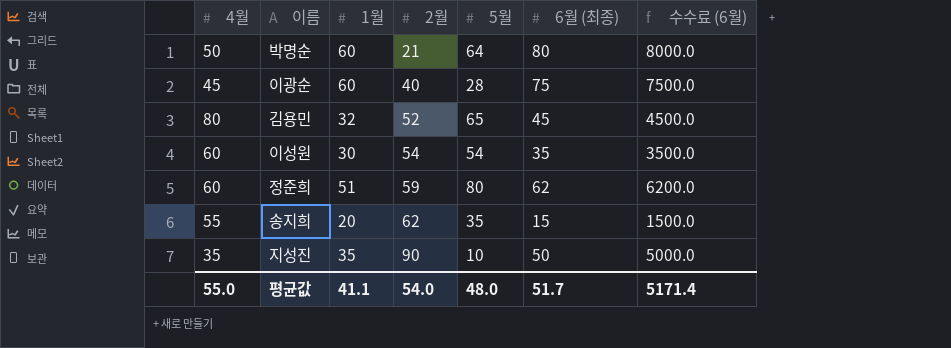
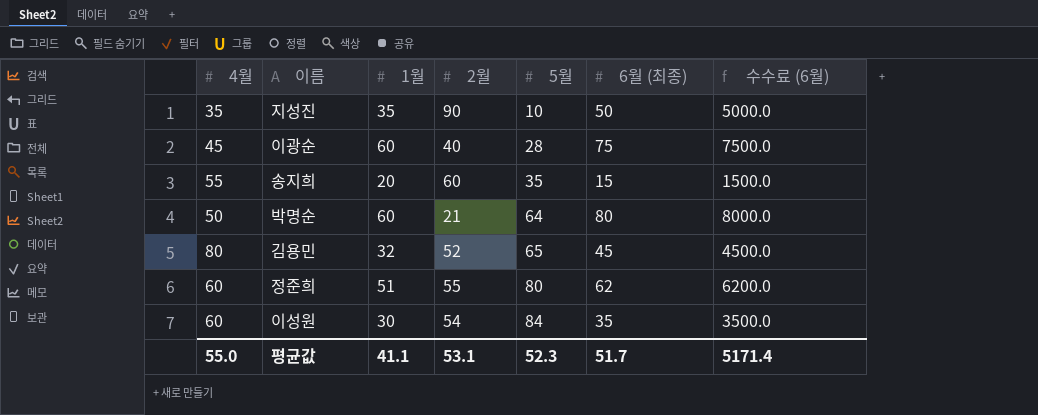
row order: 2월 ascending -> 5월 ascending
송지희 | 2월: 62 -> 60
정준희 | 2월: 59 -> 55
이성원 | 5월: 54 -> 84
평균값 | 2월: 54.0 -> 53.1
평균값 | 5월: 48.0 -> 52.3

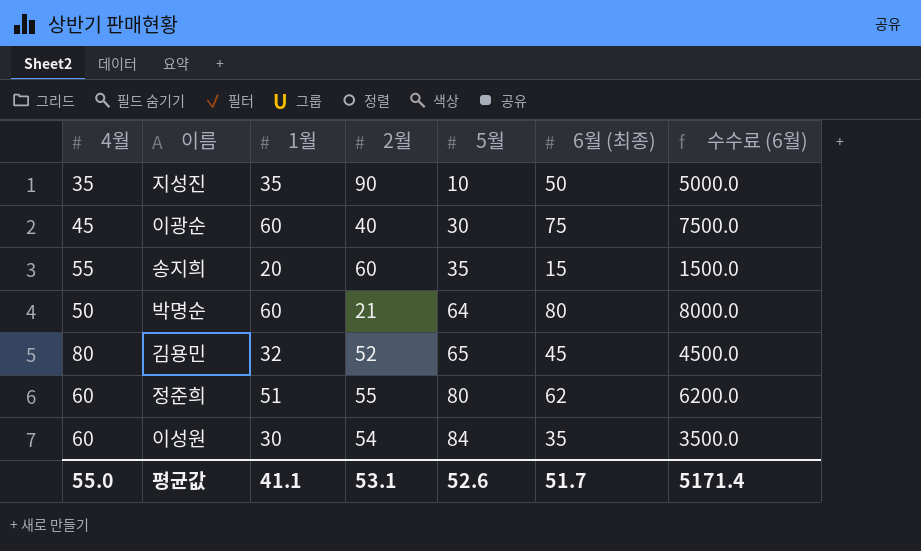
이광순 | 5월: 28 -> 30
평균값 | 5월: 52.3 -> 52.6

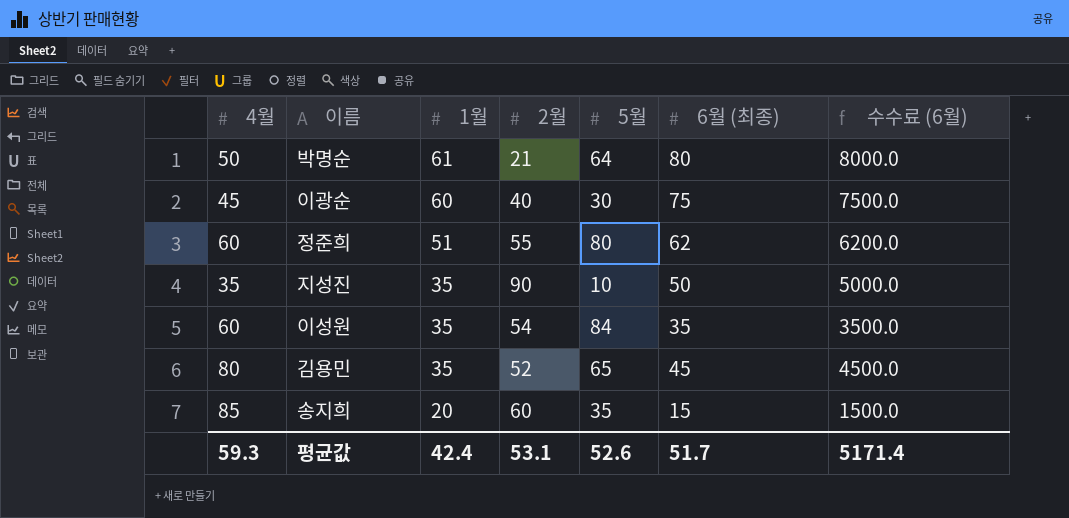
row order: 5월 ascending -> 1월 descending
박명순 | 1월: 60 -> 61
이성원 | 1월: 30 -> 35
김용민 | 1월: 32 -> 35
송지희 | 4월: 55 -> 85
평균값 | 4월: 55.0 -> 59.3
평균값 | 1월: 41.1 -> 42.4

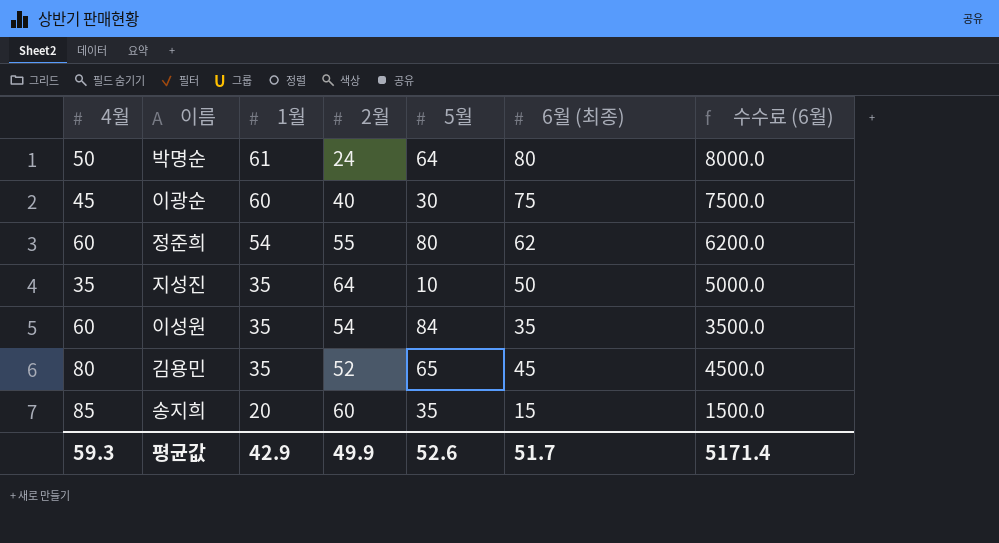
박명순 | 2월: 21 -> 24
정준희 | 1월: 51 -> 54
지성진 | 2월: 90 -> 64
평균값 | 1월: 42.4 -> 42.9
평균값 | 2월: 53.1 -> 49.9

